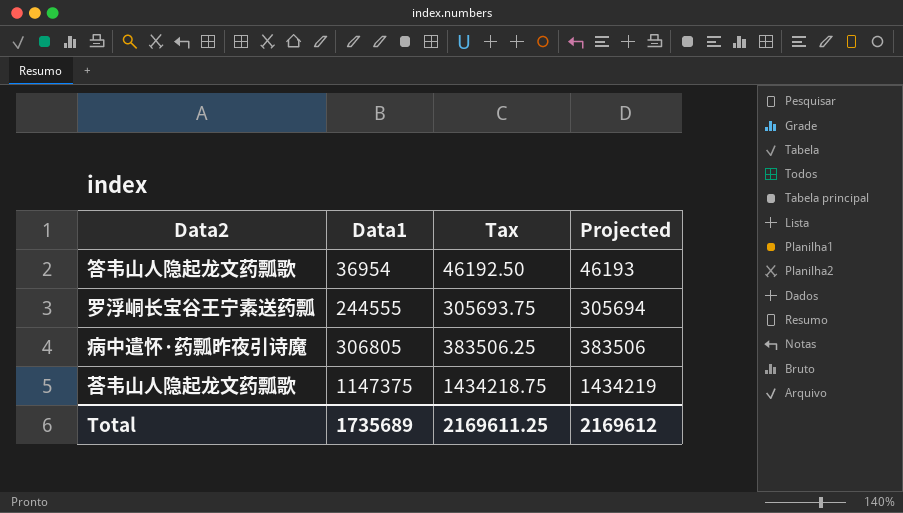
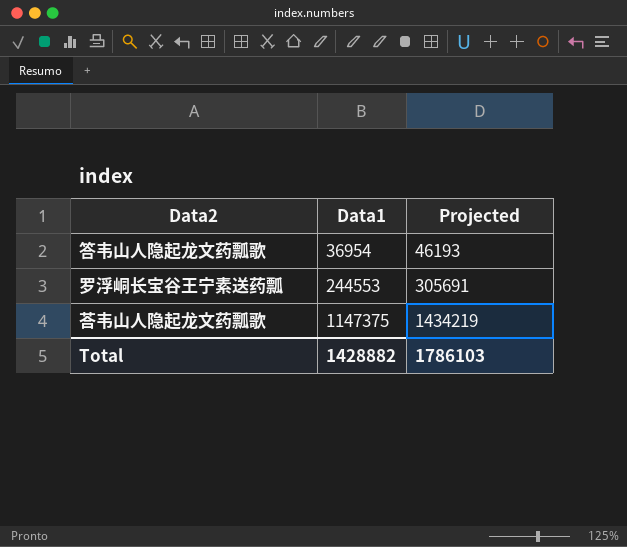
column Tax | formula: [Data1] * 1.25 -> none
row 病中遣怀·药瓢昨夜引诗魔: 306805 | 383506.25 | 383506 -> none
罗浮峒长宝谷王宁素送药瓢 | Data1: 244555 -> 244553
罗浮峒长宝谷王宁素送药瓢 | Projected: 305694 -> 305691
Total | Data1: 1735689 -> 1428882
Total | Projected: 2169612 -> 1786103

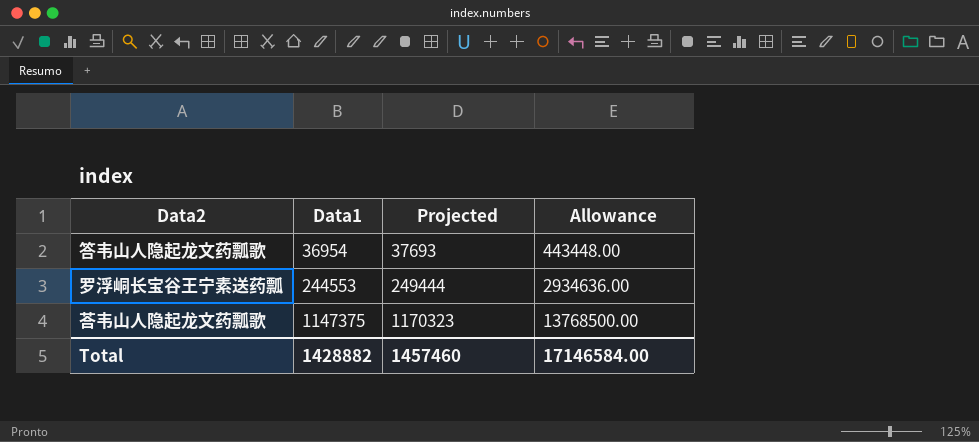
column Projected | formula: [Data1] * 1.25 -> [Data1] * 1.02
column Allowance | formula: none -> [Data1] * 12
Total | Projected: 1786103 -> 1457460

